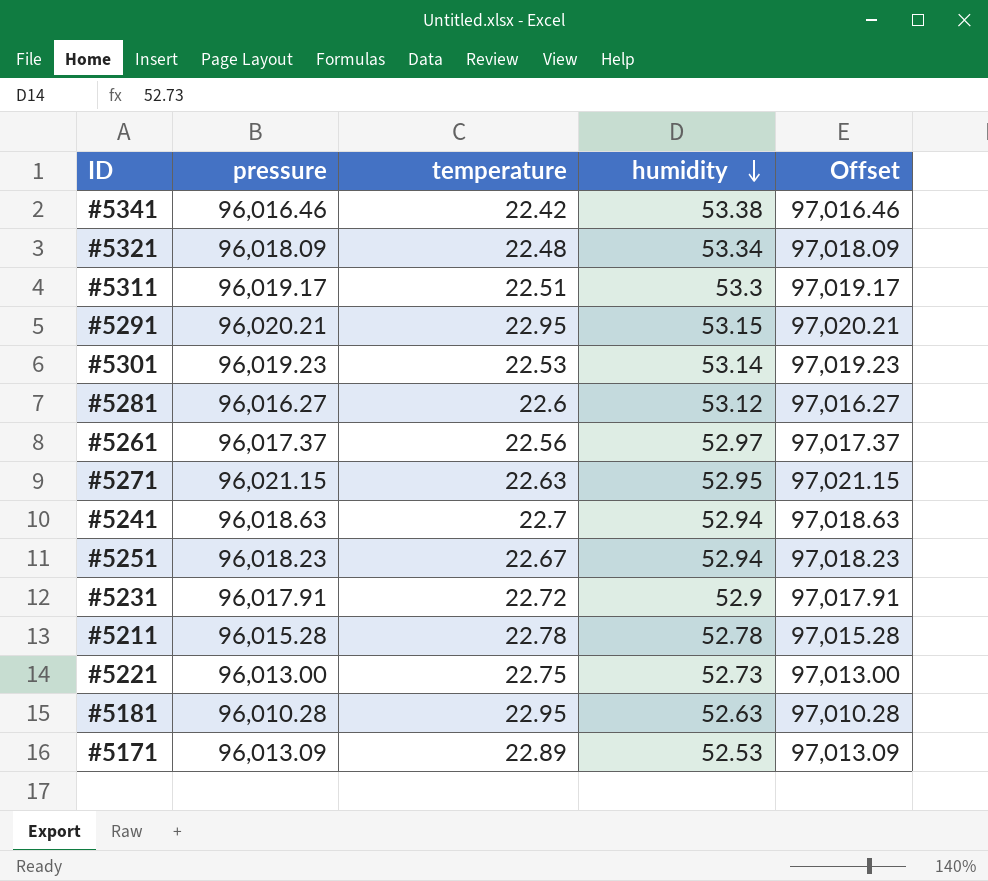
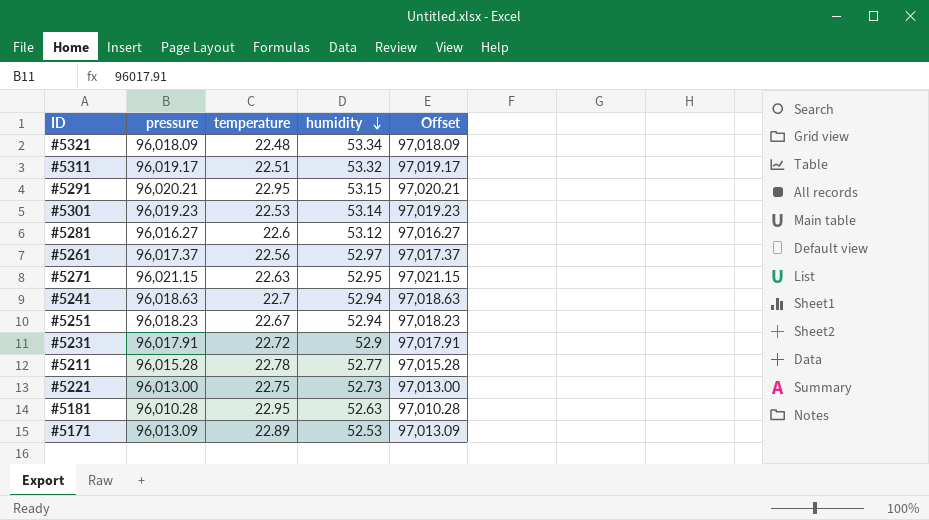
row #5341: 96,016.46 | 22.42 | 53.38 | 97,016.46 -> none
#5311 | humidity: 53.3 -> 53.32
#5211 | humidity: 52.78 -> 52.77

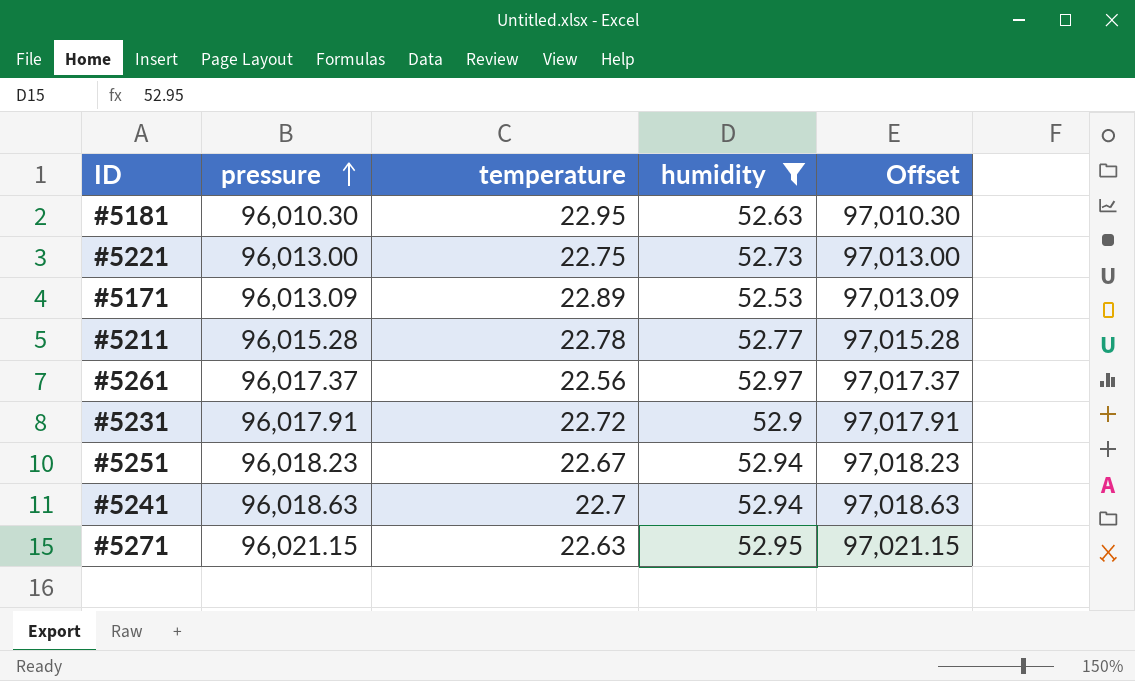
filter: none -> humidity <= 52.97
row order: humidity descending -> pressure ascending
#5181 | pressure: 96,010.28 -> 96,010.30
#5181 | Offset: 97,010.28 -> 97,010.30

